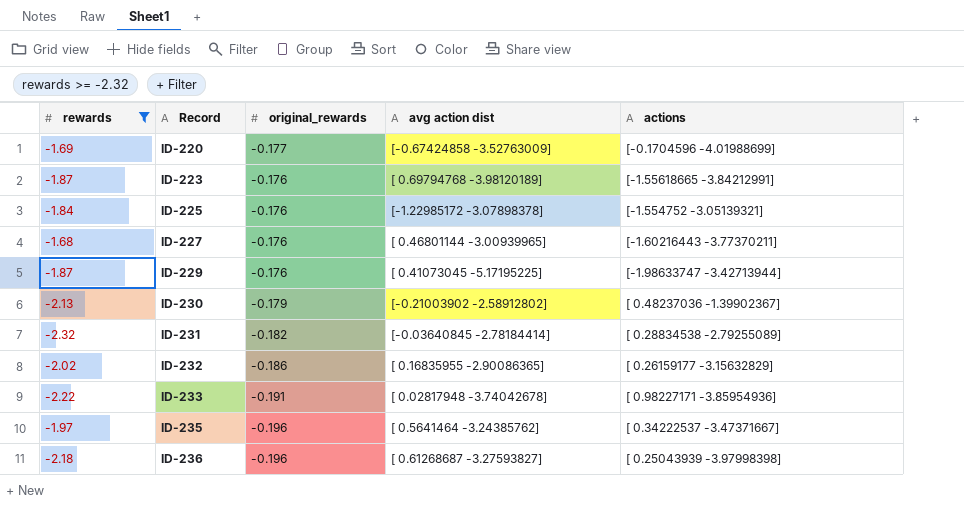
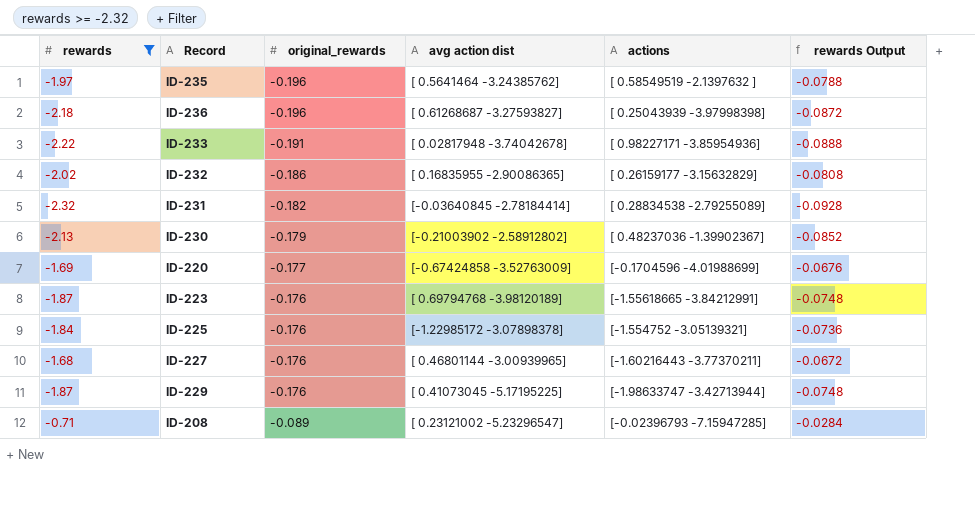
row order: Record ascending -> original_rewards ascending
column rewards Output | formula: none -> [rewards] * 0.04
ID-235 | actions: [ 0.34222537 -3.47371667] -> [ 0.58549519 -2.1397632 ]
row ID-208: none -> -0.71 | -0.089 | [ 0.23121002 -5.23296547] | [-0.02396793 -7.15947285] | -0.0284

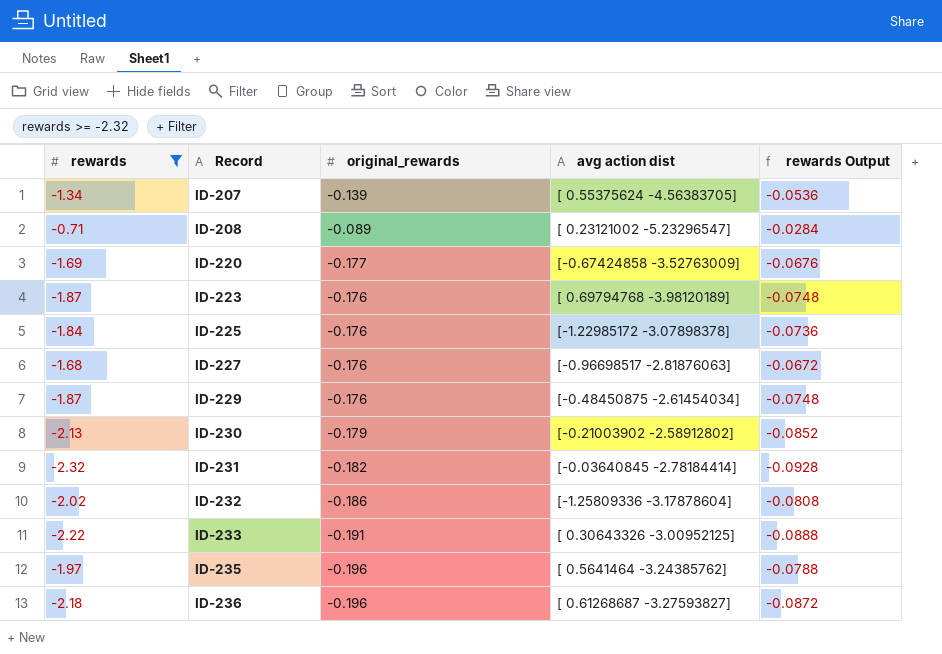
row order: original_rewards ascending -> Record ascending
column actions | position: 5 -> none
row ID-207: none -> -1.34 | -0.139 | [ 0.55375624 -4.56383705] | -0.0536
ID-227 | avg action dist: [ 0.46801144 -3.00939965] -> [-0.96698517 -2.81876063]
ID-229 | avg action dist: [ 0.41073045 -5.17195225] -> [-0.48450875 -2.61454034]
ID-232 | avg action dist: [ 0.16835955 -2.90086365] -> [-1.25809336 -3.17878604]
ID-233 | avg action dist: [ 0.02817948 -3.74042678] -> [ 0.30643326 -3.00952125]

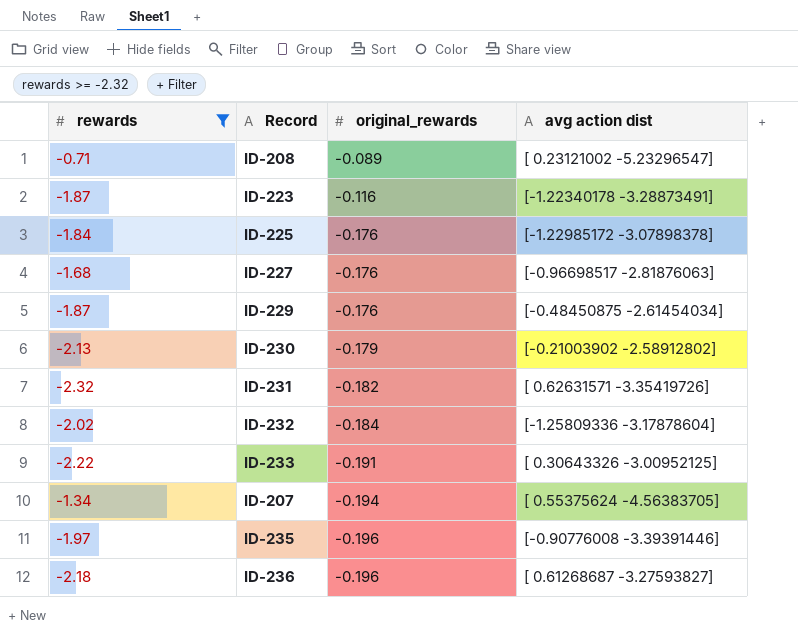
row order: Record ascending -> original_rewards descending
column rewards Output | formula: [rewards] * 0.04 -> none
row ID-220: -1.69 | -0.177 | [-0.67424858 -3.52763009] | -0.0676 -> none
ID-223 | original_rewards: -0.176 -> -0.116
ID-223 | avg action dist: [ 0.69794768 -3.98120189] -> [-1.22340178 -3.28873491]
ID-231 | avg action dist: [-0.03640845 -2.78184414] -> [ 0.62631571 -3.35419726]
ID-232 | original_rewards: -0.186 -> -0.184
ID-207 | original_rewards: -0.139 -> -0.194
ID-235 | avg action dist: [ 0.5641464 -3.24385762] -> [-0.90776008 -3.39391446]

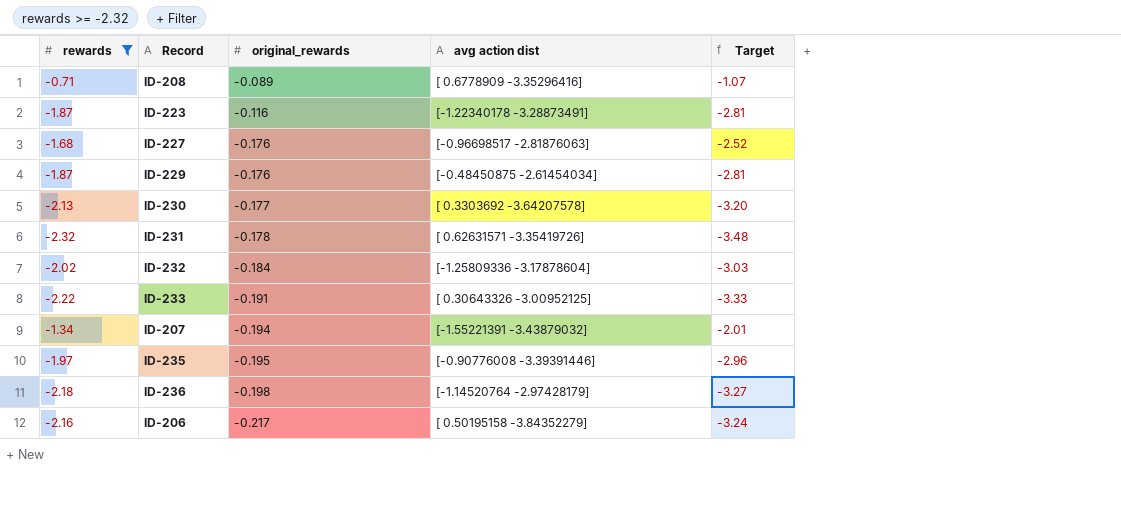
column Target | formula: none -> [rewards] * 1.5
row ID-225: -1.84 | -0.176 | [-1.22985172 -3.07898378] -> none
ID-208 | avg action dist: [ 0.23121002 -5.23296547] -> [ 0.6778909 -3.35296416]
ID-230 | original_rewards: -0.179 -> -0.177
ID-230 | avg action dist: [-0.21003902 -2.58912802] -> [ 0.3303692 -3.64207578]
ID-231 | original_rewards: -0.182 -> -0.178
ID-207 | avg action dist: [ 0.55375624 -4.56383705] -> [-1.55221391 -3.43879032]
ID-235 | original_rewards: -0.196 -> -0.195
ID-236 | original_rewards: -0.196 -> -0.198
ID-236 | avg action dist: [ 0.61268687 -3.27593827] -> [-1.14520764 -2.97428179]
row ID-206: none -> -2.16 | -0.217 | [ 0.50195158 -3.84352279] | -3.24

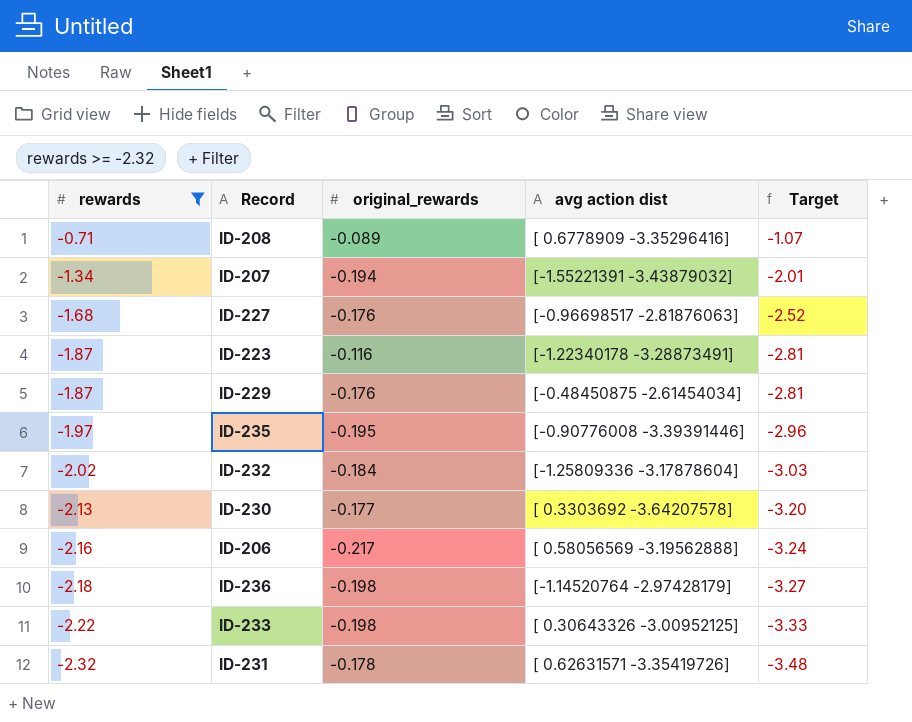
row order: original_rewards descending -> rewards descending
ID-206 | avg action dist: [ 0.50195158 -3.84352279] -> [ 0.58056569 -3.19562888]
ID-233 | original_rewards: -0.191 -> -0.198

